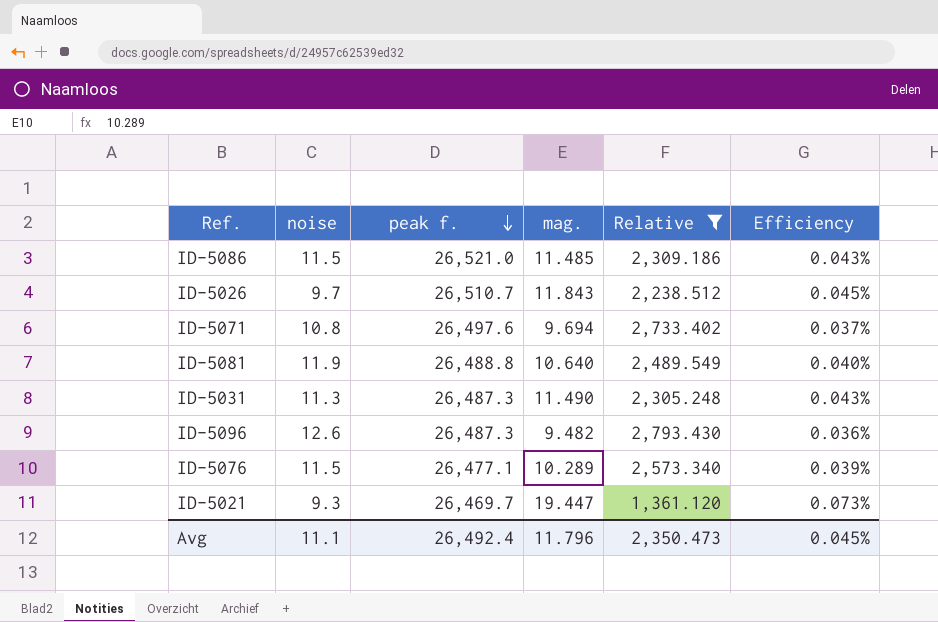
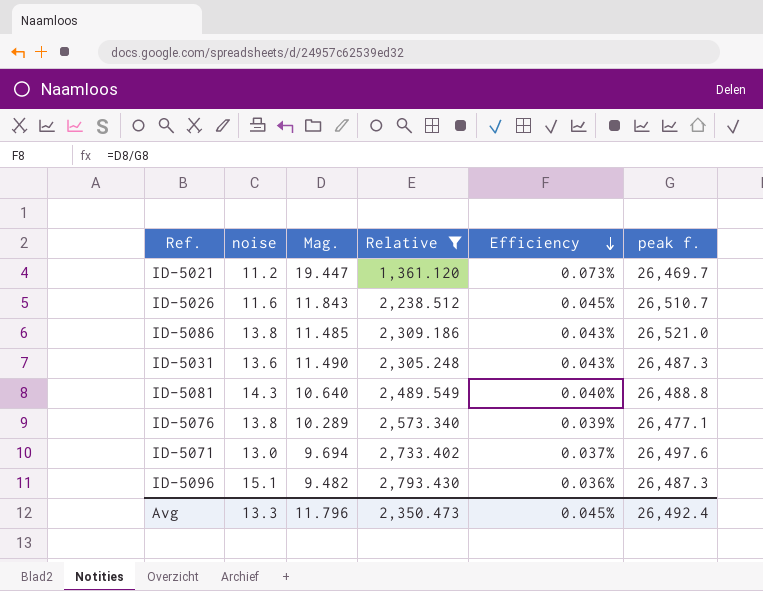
row order: peak f. descending -> Efficiency descending
column name: mag. -> Mag.
column peak f. | position: 3 -> 6
ID-5021 | noise: 9.3 -> 11.2
ID-5026 | noise: 9.7 -> 11.6
ID-5086 | noise: 11.5 -> 13.8
ID-5031 | noise: 11.3 -> 13.6
ID-5081 | noise: 11.9 -> 14.3
ID-5076 | noise: 11.5 -> 13.8
ID-5071 | noise: 10.8 -> 13.0
ID-5096 | noise: 12.6 -> 15.1
Avg | noise: 11.1 -> 13.3

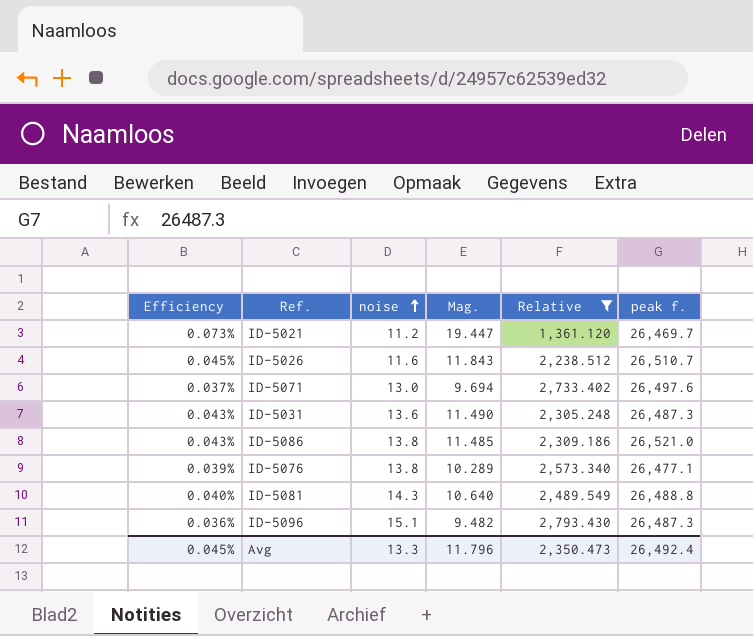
row order: Efficiency descending -> noise ascending
column Efficiency | position: 5 -> 1

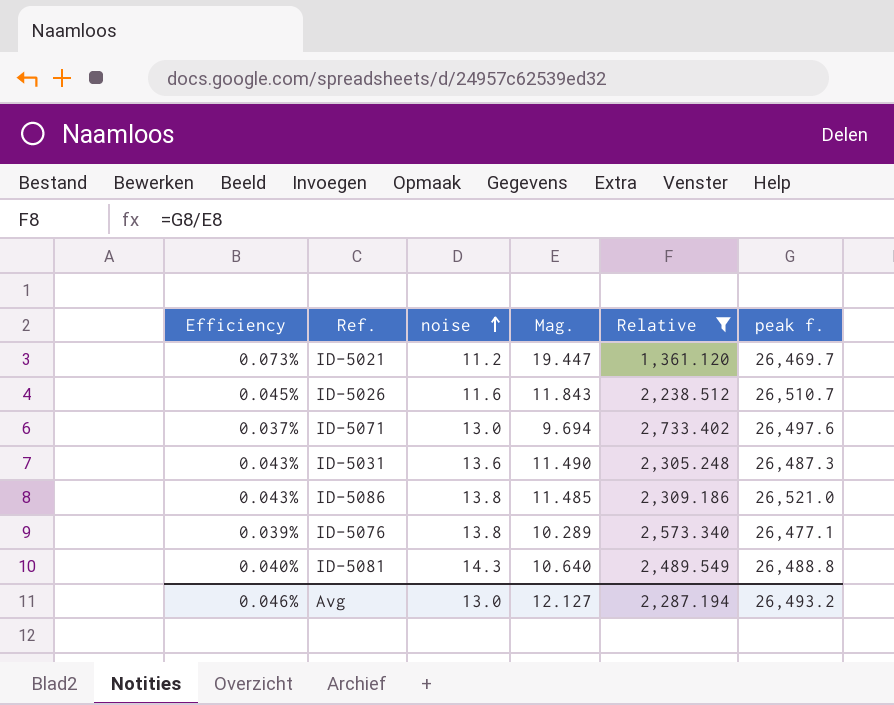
row ID-5096: 0.036% | 15.1 | 9.482 | 2,793.430 | 26,487.3 -> none
Avg | Efficiency: 0.045% -> 0.046%
Avg | noise: 13.3 -> 13.0
Avg | Mag.: 11.796 -> 12.127
Avg | Relative: 2,350.473 -> 2,287.194
Avg | peak f.: 26,492.4 -> 26,493.2

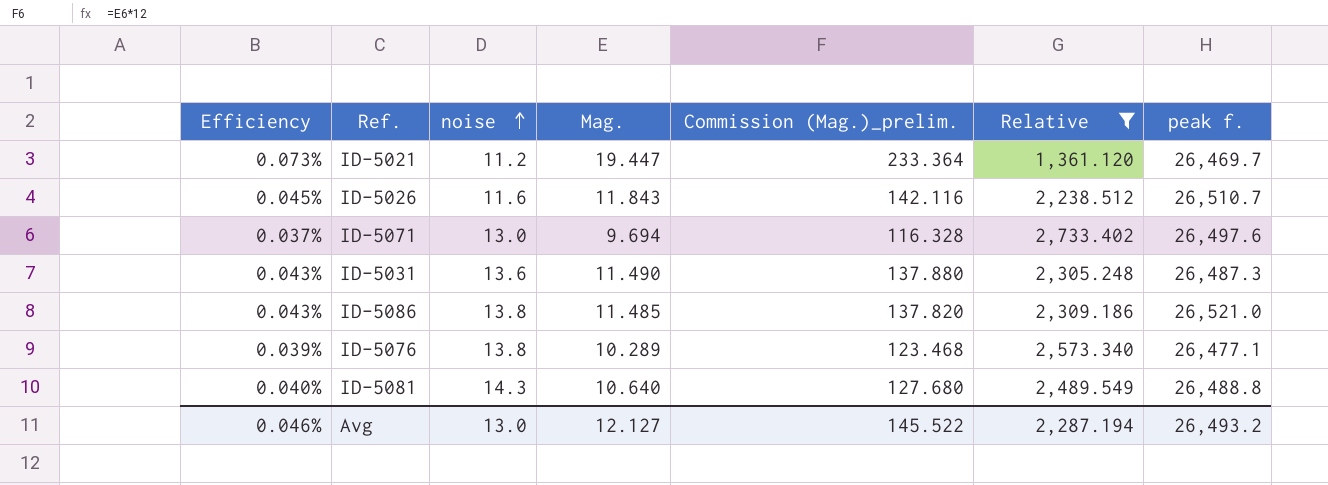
column Commission (Mag.)_prelim. | formula: none -> [Mag.] * 12

